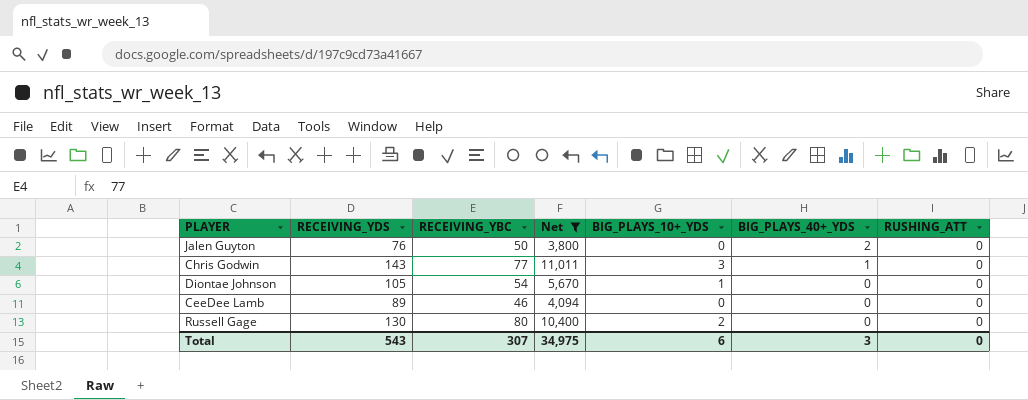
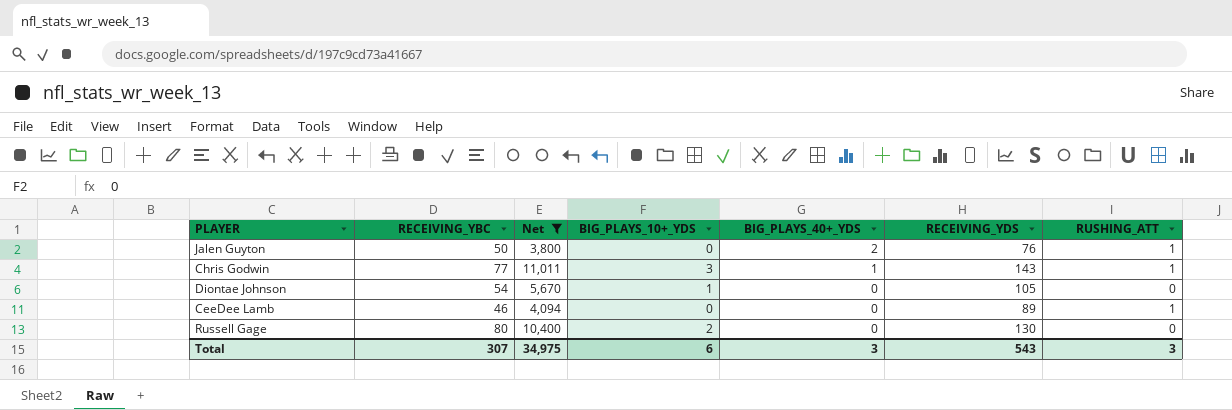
column RECEIVING_YDS | position: 2 -> 6
Jalen Guyton | RUSHING_ATT: 0 -> 1
Chris Godwin | RUSHING_ATT: 0 -> 1
CeeDee Lamb | RUSHING_ATT: 0 -> 1
Total | RUSHING_ATT: 0 -> 3

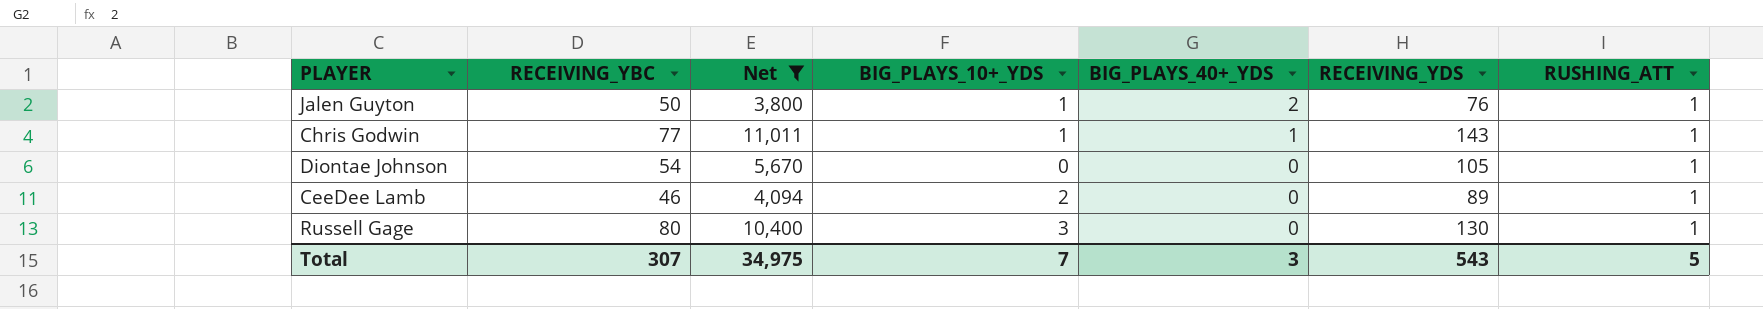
Jalen Guyton | BIG_PLAYS_10+_YDS: 0 -> 1
Chris Godwin | BIG_PLAYS_10+_YDS: 3 -> 1
Diontae Johnson | BIG_PLAYS_10+_YDS: 1 -> 0
Diontae Johnson | RUSHING_ATT: 0 -> 1
CeeDee Lamb | BIG_PLAYS_10+_YDS: 0 -> 2
Russell Gage | BIG_PLAYS_10+_YDS: 2 -> 3
Russell Gage | RUSHING_ATT: 0 -> 1
Total | BIG_PLAYS_10+_YDS: 6 -> 7
Total | RUSHING_ATT: 3 -> 5

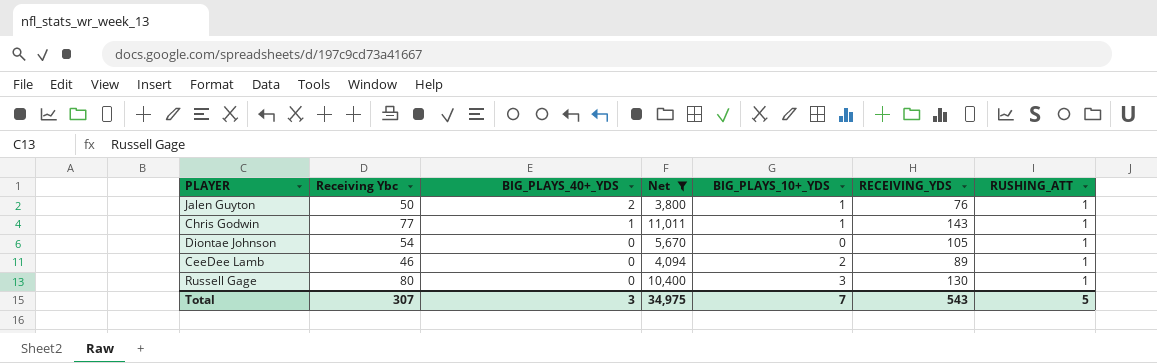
column name: RECEIVING_YBC -> Receiving Ybc
column BIG_PLAYS_40+_YDS | position: 5 -> 3

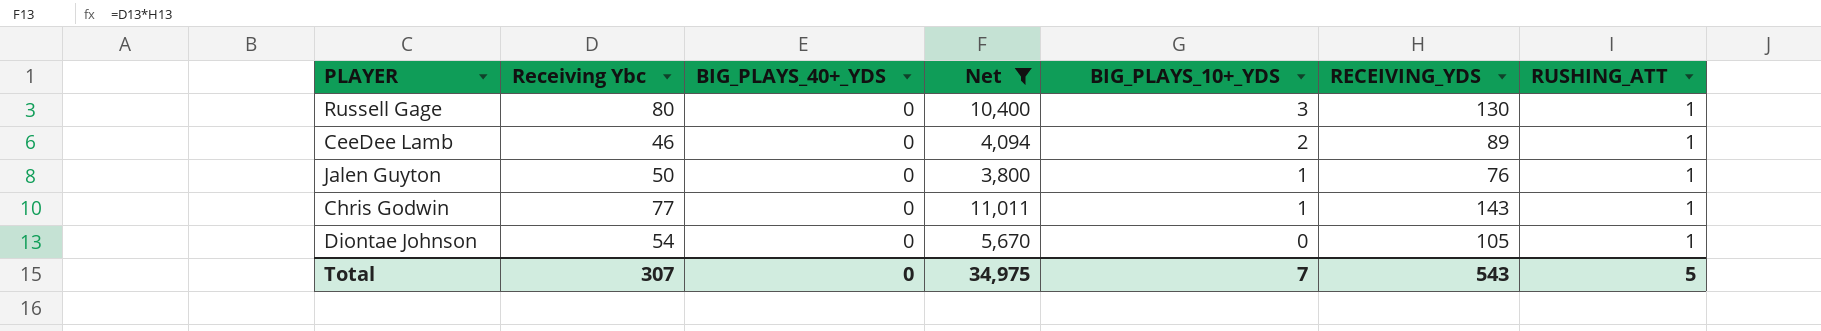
row order: BIG_PLAYS_40+_YDS descending -> BIG_PLAYS_10+_YDS descending
Jalen Guyton | BIG_PLAYS_40+_YDS: 2 -> 0
Chris Godwin | BIG_PLAYS_40+_YDS: 1 -> 0
Total | BIG_PLAYS_40+_YDS: 3 -> 0

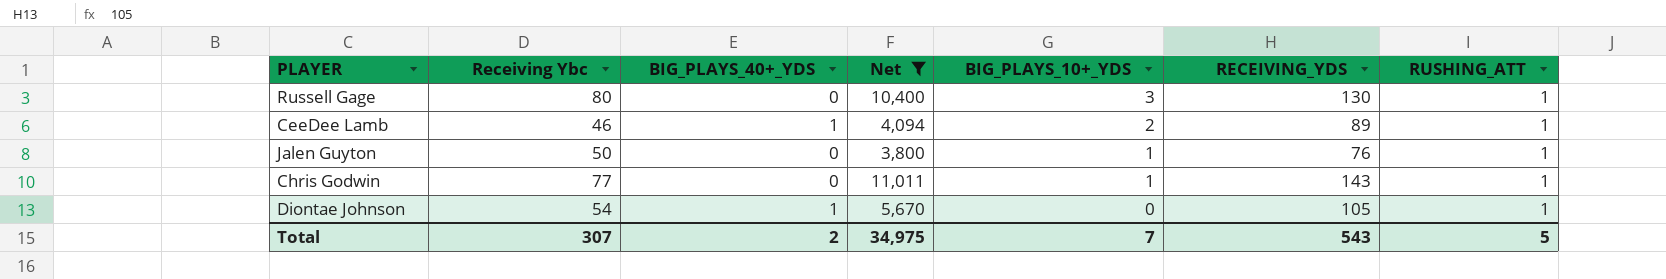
CeeDee Lamb | BIG_PLAYS_40+_YDS: 0 -> 1
Diontae Johnson | BIG_PLAYS_40+_YDS: 0 -> 1
Total | BIG_PLAYS_40+_YDS: 0 -> 2

